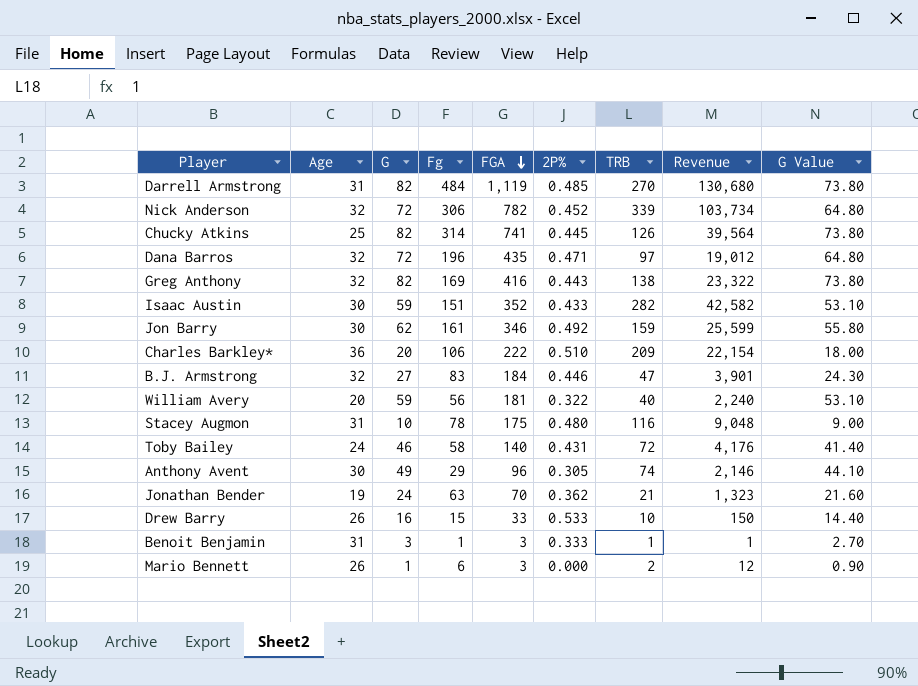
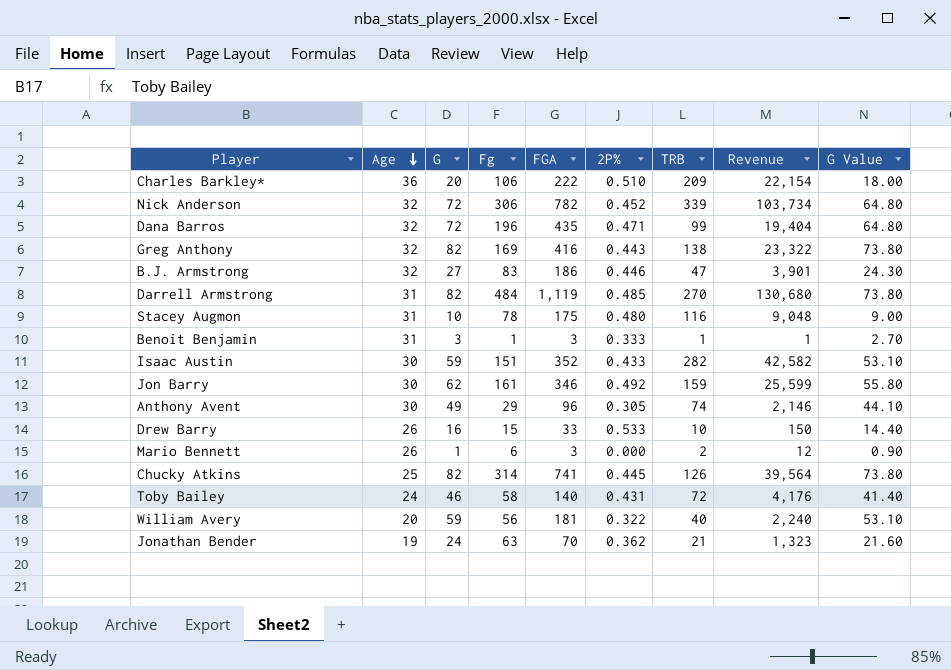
row order: FGA descending -> Age descending
Dana Barros | TRB: 97 -> 99
Dana Barros | Revenue: 19,012 -> 19,404
B.J. Armstrong | FGA: 184 -> 186

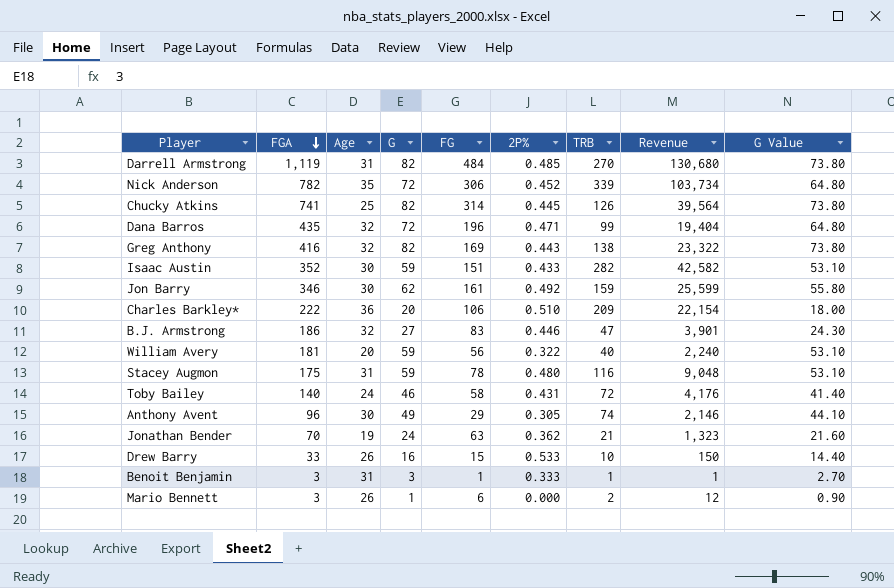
row order: Age descending -> FGA descending
column FGA | position: 5 -> 2
column name: Fg -> FG
Nick Anderson | Age: 32 -> 35
Stacey Augmon | G: 10 -> 59
Stacey Augmon | G Value: 9.00 -> 53.10

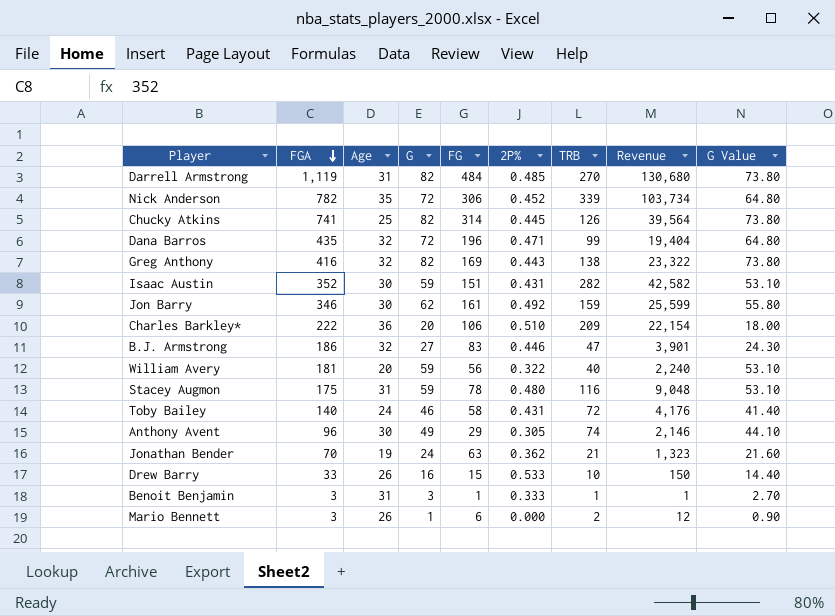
Isaac Austin | 2P%: 0.433 -> 0.431

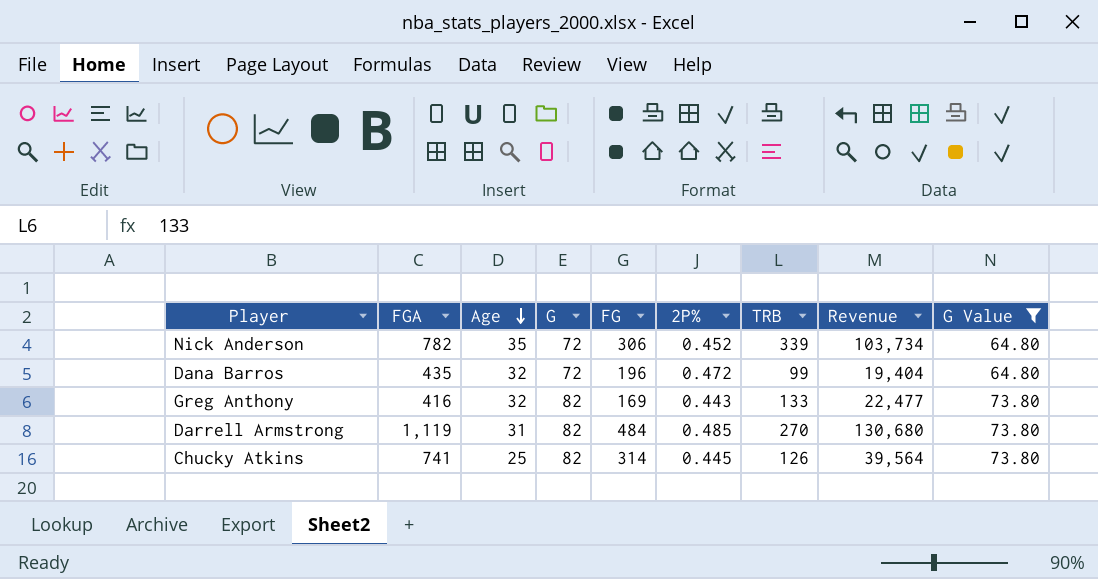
filter: none -> G Value >= 64.80
row order: FGA descending -> Age descending
Dana Barros | 2P%: 0.471 -> 0.472
Greg Anthony | TRB: 138 -> 133
Greg Anthony | Revenue: 23,322 -> 22,477

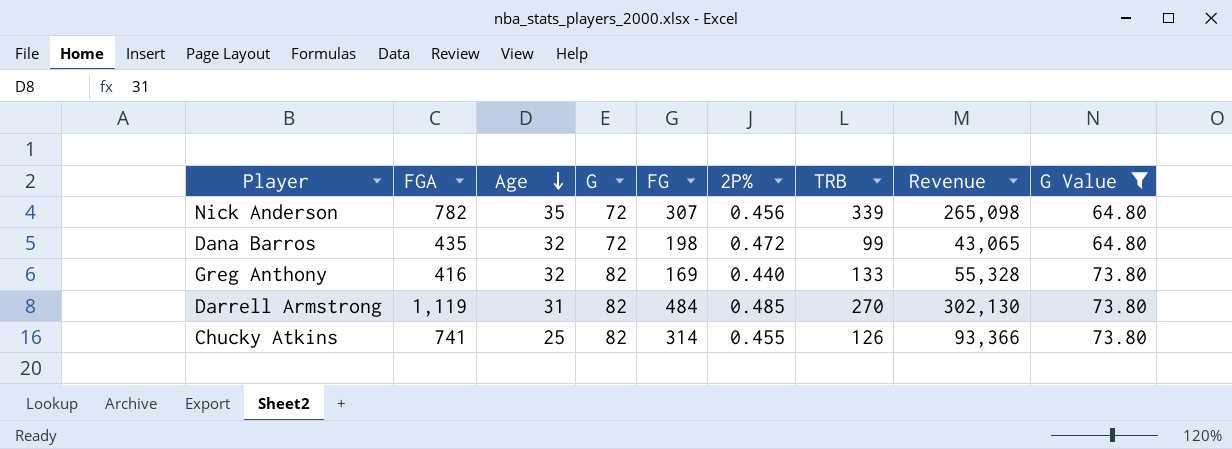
column Revenue | formula: [FG] * [TRB] -> [FGA] * [TRB]
Nick Anderson | FG: 306 -> 307
Nick Anderson | 2P%: 0.452 -> 0.456
Dana Barros | FG: 196 -> 198
Greg Anthony | 2P%: 0.443 -> 0.440
Chucky Atkins | 2P%: 0.445 -> 0.455

